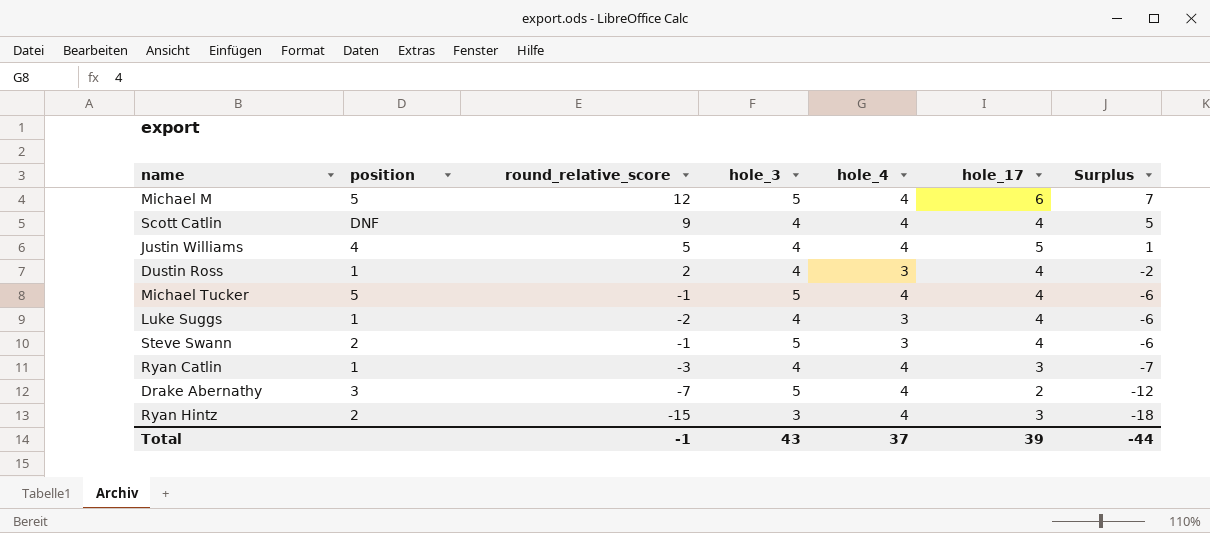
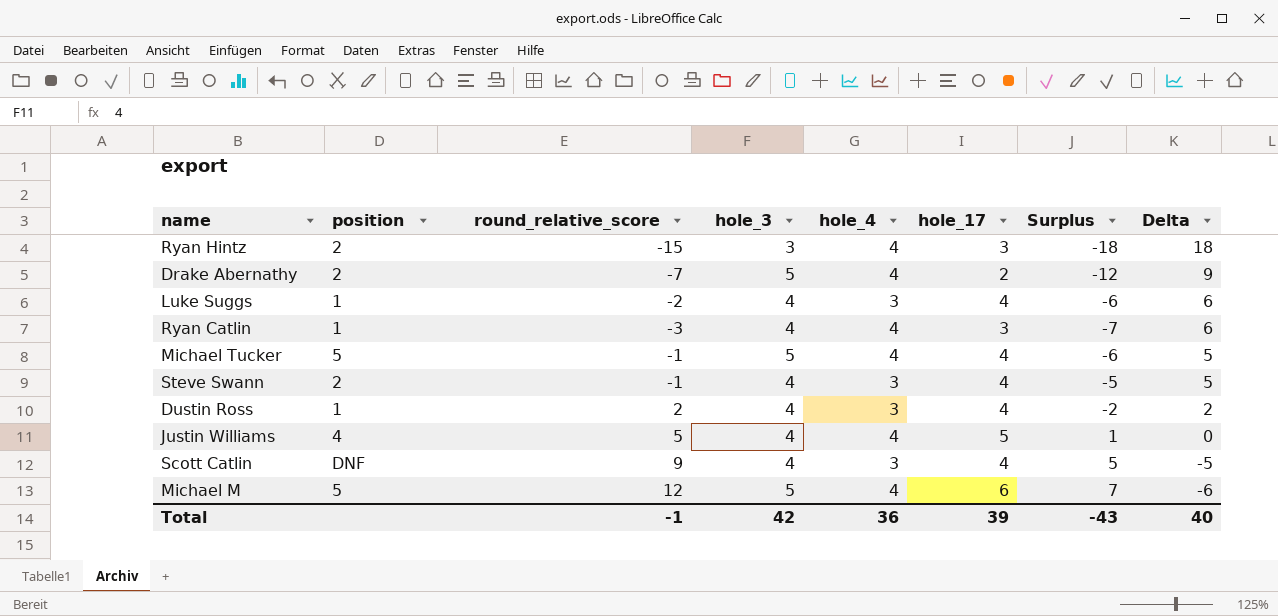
row order: Surplus descending -> Delta descending
column Delta | formula: none -> [hole_17] - [round_relative_score]
Drake Abernathy | position: 3 -> 2
Steve Swann | hole_3: 5 -> 4
Steve Swann | Surplus: -6 -> -5
Scott Catlin | hole_4: 4 -> 3
Total | hole_3: 43 -> 42
Total | hole_4: 37 -> 36
Total | Surplus: -44 -> -43

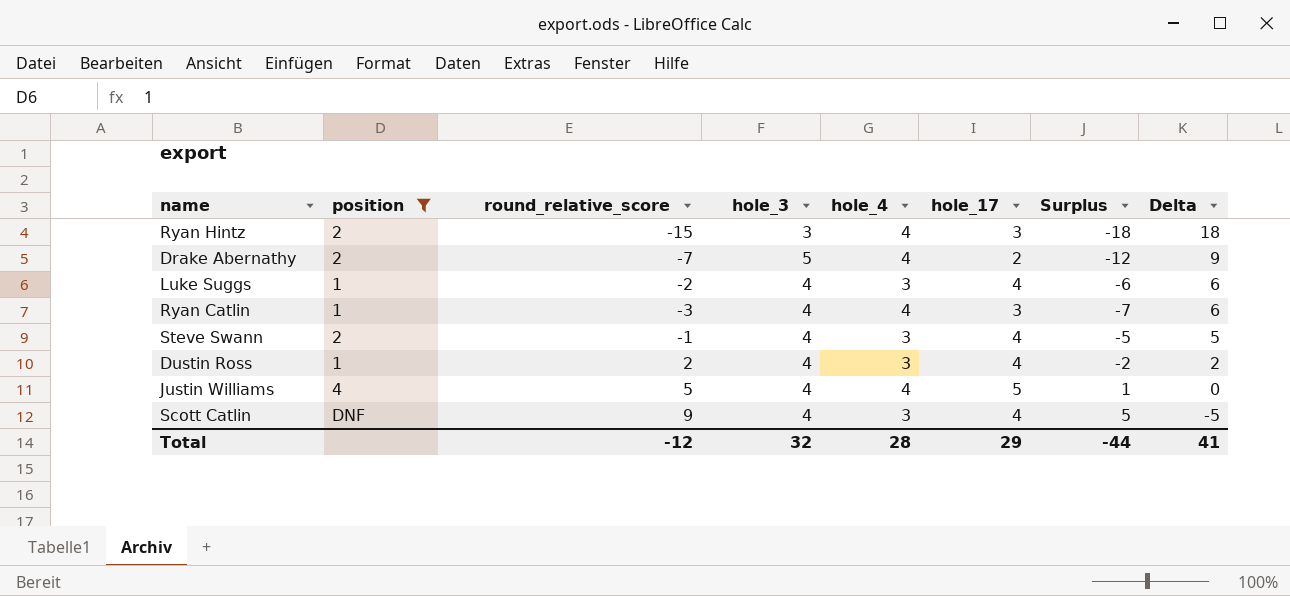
filter: none -> position != 5
Total | round_relative_score: -1 -> -12
Total | hole_3: 42 -> 32
Total | hole_4: 36 -> 28
Total | hole_17: 39 -> 29
Total | Surplus: -43 -> -44
Total | Delta: 40 -> 41

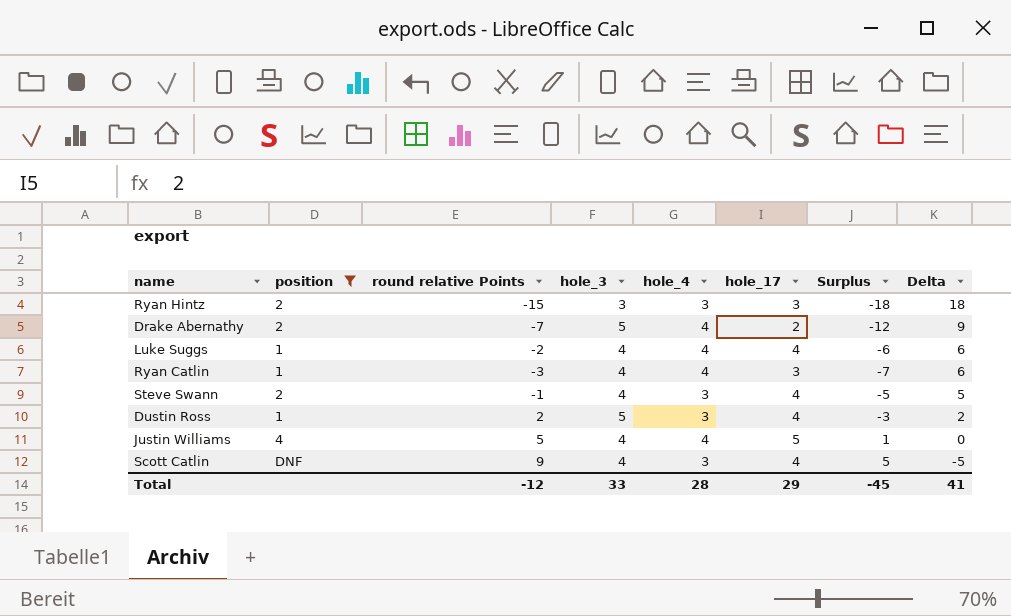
column name: round_relative_score -> round relative Points
Ryan Hintz | hole_4: 4 -> 3
Luke Suggs | hole_4: 3 -> 4
Dustin Ross | hole_3: 4 -> 5
Dustin Ross | Surplus: -2 -> -3
Total | hole_3: 32 -> 33
Total | Surplus: -44 -> -45

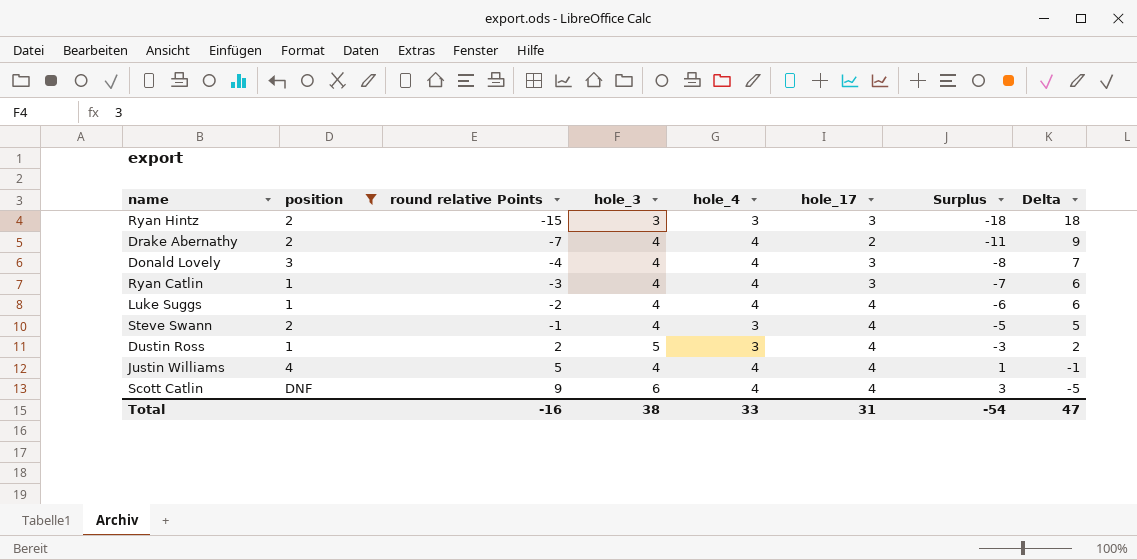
row order: Delta descending -> round relative Points ascending
Drake Abernathy | hole_3: 5 -> 4
Drake Abernathy | Surplus: -12 -> -11
row Donald Lovely: none -> 3 | -4 | 4 | 4 | 3 | -8 | 7
Justin Williams | hole_17: 5 -> 4
Justin Williams | Delta: 0 -> -1
Scott Catlin | hole_3: 4 -> 6
Scott Catlin | hole_4: 3 -> 4
Scott Catlin | Surplus: 5 -> 3
Total | round relative Points: -12 -> -16
Total | hole_3: 33 -> 38
Total | hole_4: 28 -> 33
Total | hole_17: 29 -> 31
Total | Surplus: -45 -> -54
Total | Delta: 41 -> 47

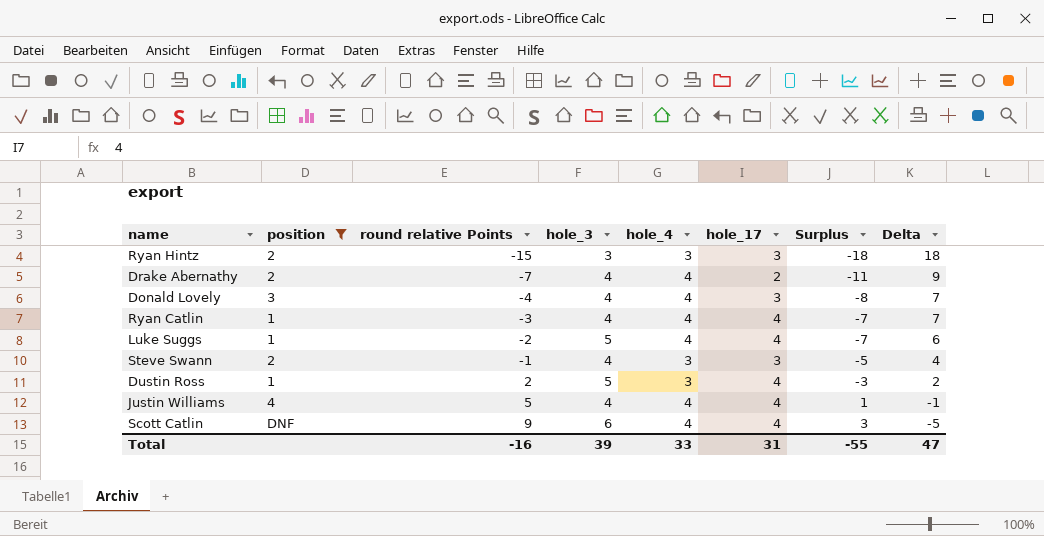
Ryan Catlin | hole_17: 3 -> 4
Ryan Catlin | Delta: 6 -> 7
Luke Suggs | hole_3: 4 -> 5
Luke Suggs | Surplus: -6 -> -7
Steve Swann | hole_17: 4 -> 3
Steve Swann | Delta: 5 -> 4
Total | hole_3: 38 -> 39
Total | Surplus: -54 -> -55

